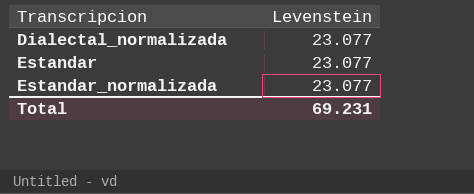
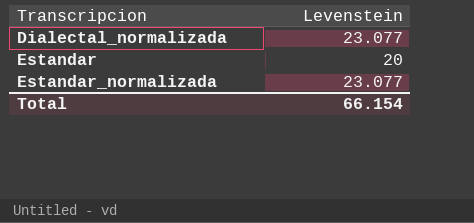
Estandar | Levenstein: 23.077 -> 20
Total | Levenstein: 69.231 -> 66.154

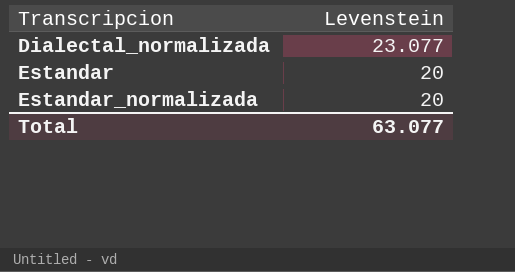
Estandar_normalizada | Levenstein: 23.077 -> 20
Total | Levenstein: 66.154 -> 63.077

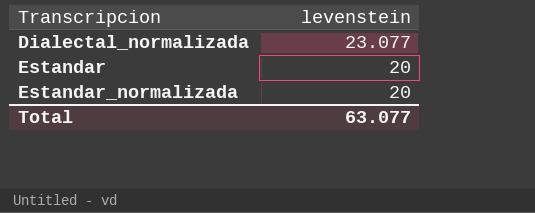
column name: Levenstein -> levenstein

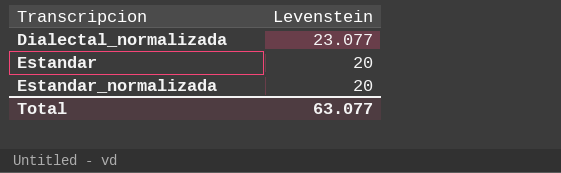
column name: levenstein -> Levenstein

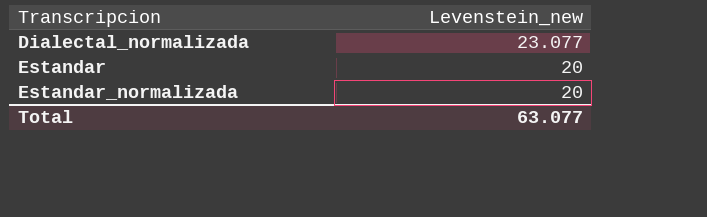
column name: Levenstein -> Levenstein_new

